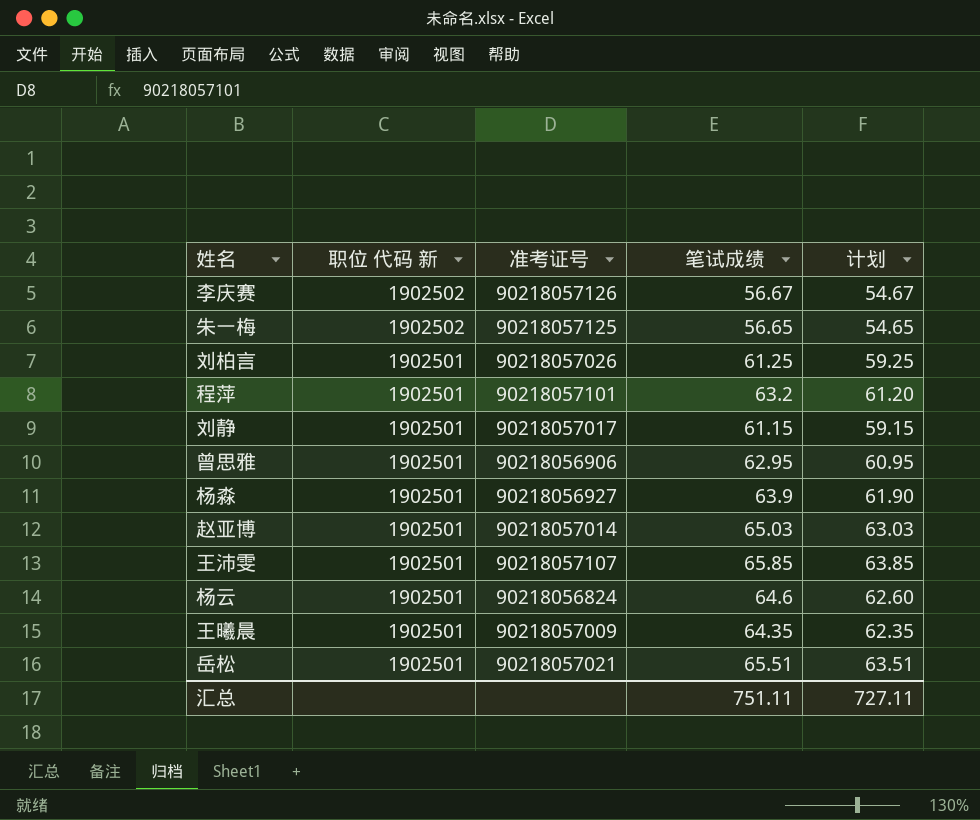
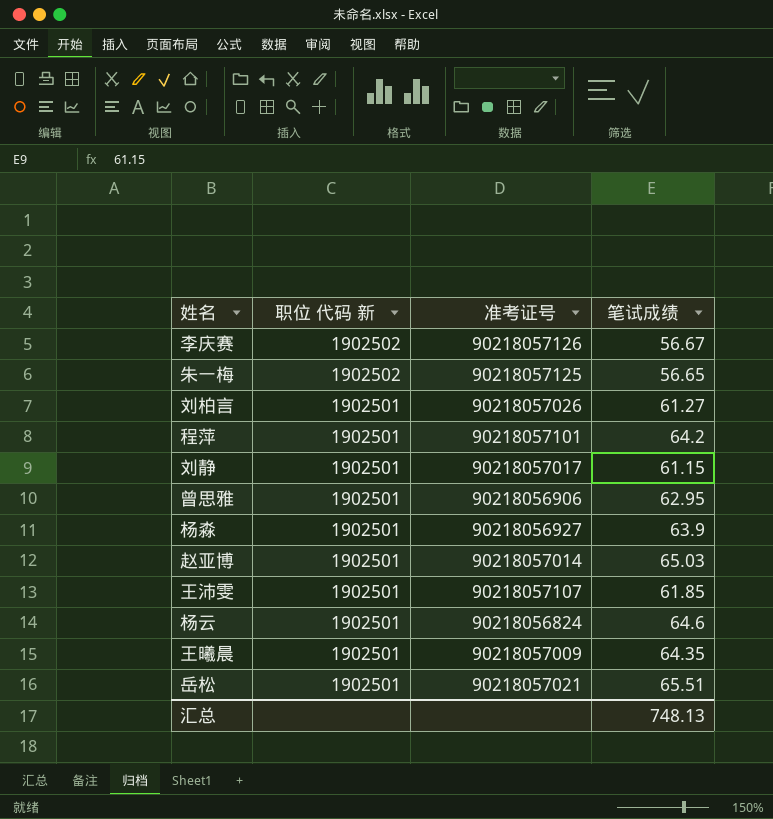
column 计划 | formula: [笔试成绩] - 2 -> none
刘柏言 | 笔试成绩: 61.25 -> 61.27
程萍 | 笔试成绩: 63.2 -> 64.2
王沛雯 | 笔试成绩: 65.85 -> 61.85
汇总 | 笔试成绩: 751.11 -> 748.13

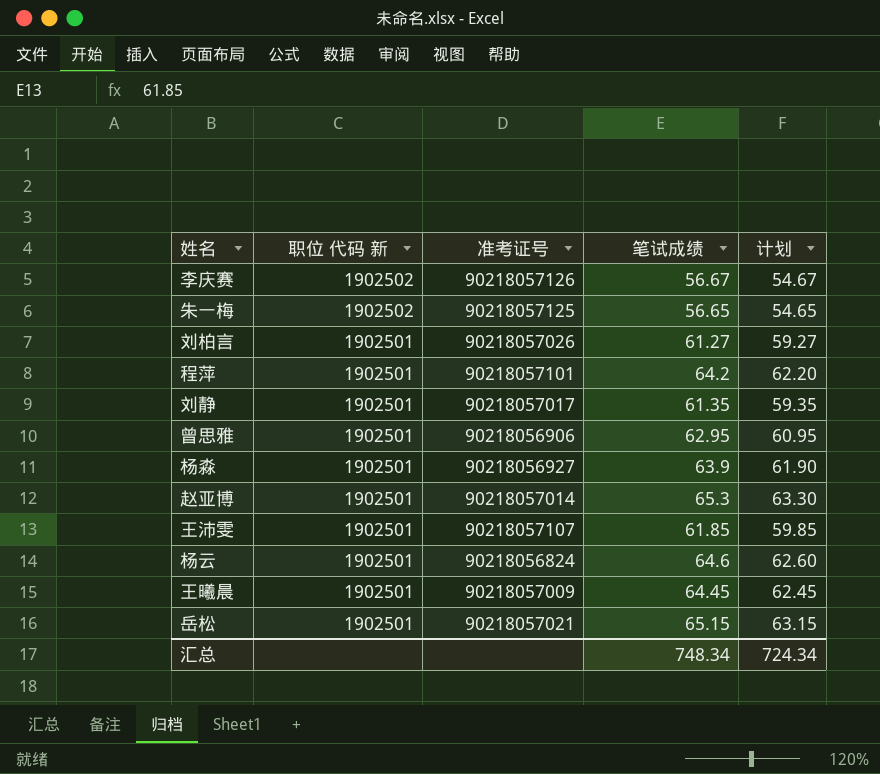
column 计划 | formula: none -> [笔试成绩] - 2
刘静 | 笔试成绩: 61.15 -> 61.35
赵亚博 | 笔试成绩: 65.03 -> 65.3
王曦晨 | 笔试成绩: 64.35 -> 64.45
岳松 | 笔试成绩: 65.51 -> 65.15
汇总 | 笔试成绩: 748.13 -> 748.34

